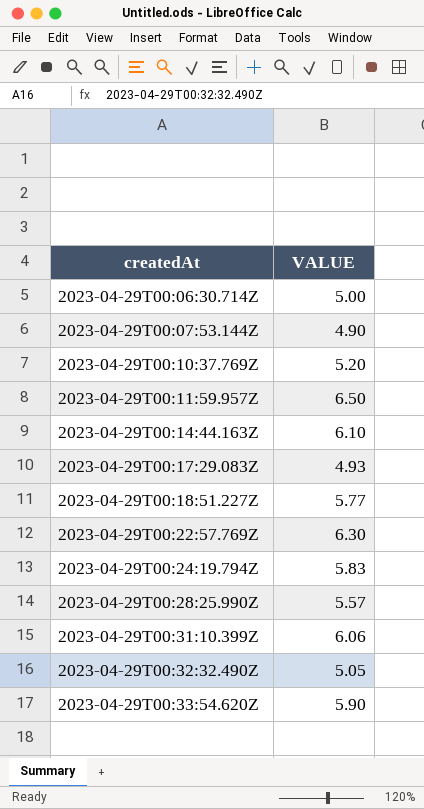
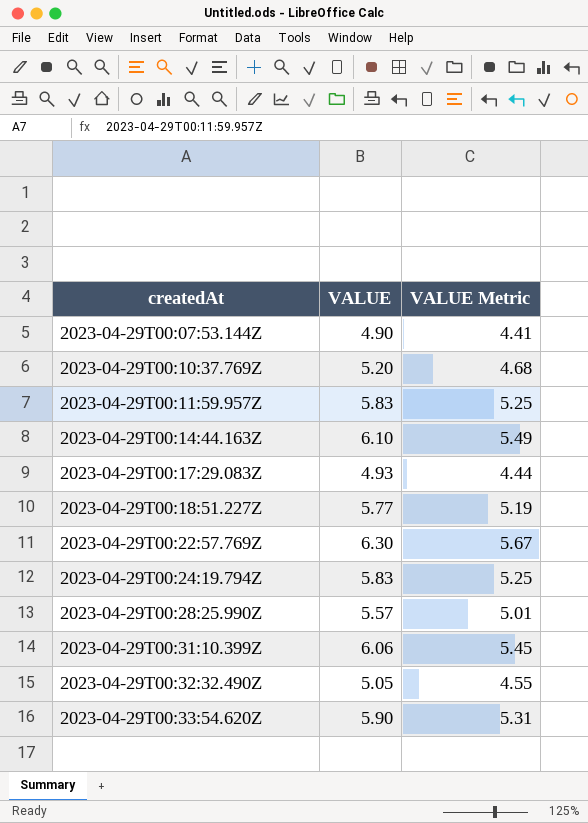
column VALUE Metric | formula: none -> [VALUE] * 0.9
row 2023-04-29T00:06:30.714Z: 5.00 -> none
2023-04-29T00:11:59.957Z | VALUE: 6.50 -> 5.83

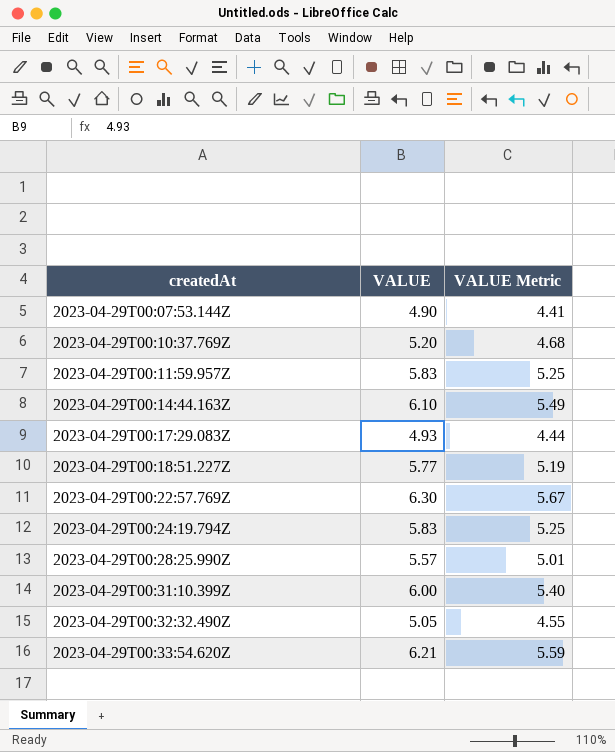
2023-04-29T00:31:10.399Z | VALUE: 6.06 -> 6.00
2023-04-29T00:31:10.399Z | VALUE Metric: 5.45 -> 5.40
2023-04-29T00:33:54.620Z | VALUE: 5.90 -> 6.21
2023-04-29T00:33:54.620Z | VALUE Metric: 5.31 -> 5.59

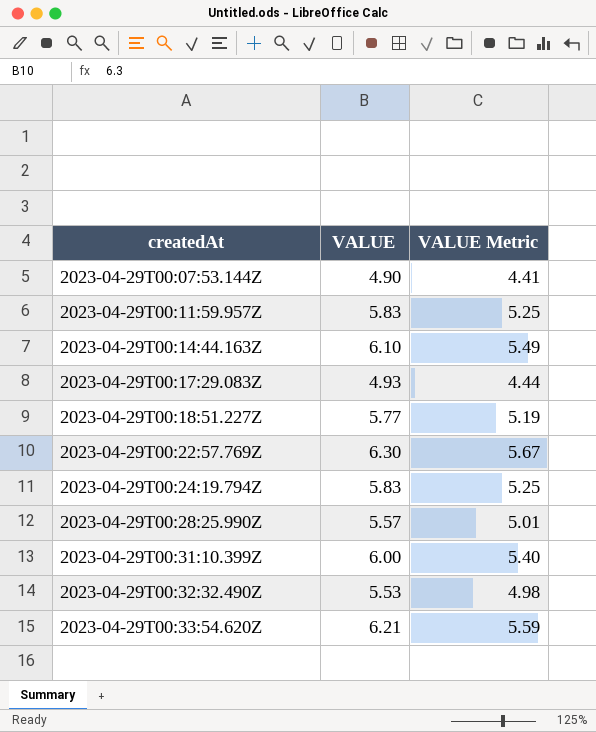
row 2023-04-29T00:10:37.769Z: 5.20 | 4.68 -> none
2023-04-29T00:32:32.490Z | VALUE: 5.05 -> 5.53
2023-04-29T00:32:32.490Z | VALUE Metric: 4.55 -> 4.98

